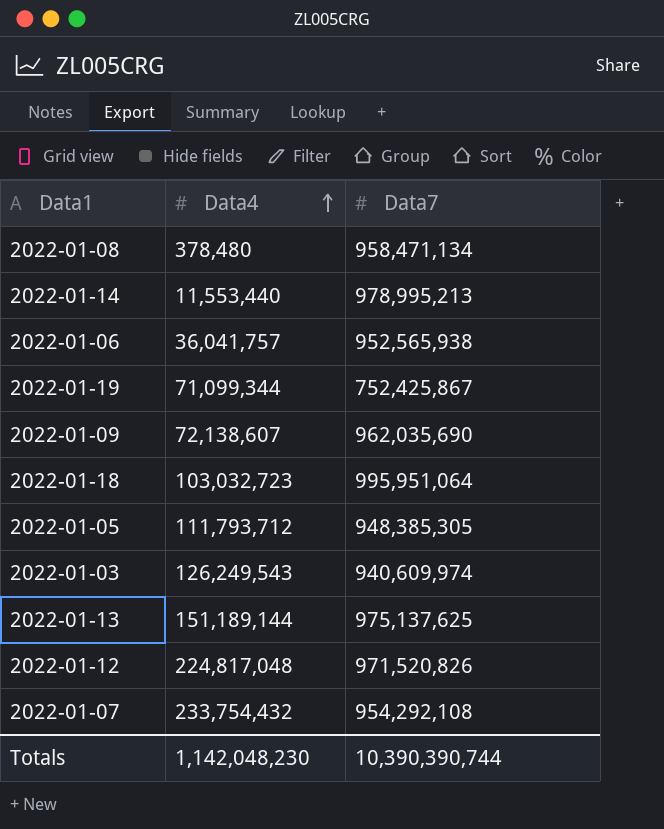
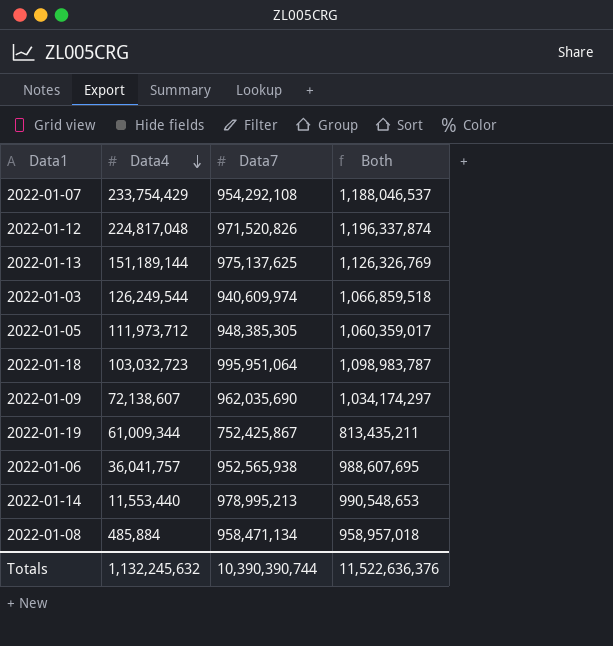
row order: Data4 ascending -> Data4 descending
column Both | formula: none -> [Data4] + [Data7]
2022-01-07 | Data4: 233,754,432 -> 233,754,429
2022-01-03 | Data4: 126,249,543 -> 126,249,544
2022-01-05 | Data4: 111,793,712 -> 111,973,712
2022-01-19 | Data4: 71,099,344 -> 61,009,344
2022-01-08 | Data4: 378,480 -> 485,884
Totals | Data4: 1,142,048,230 -> 1,132,245,632

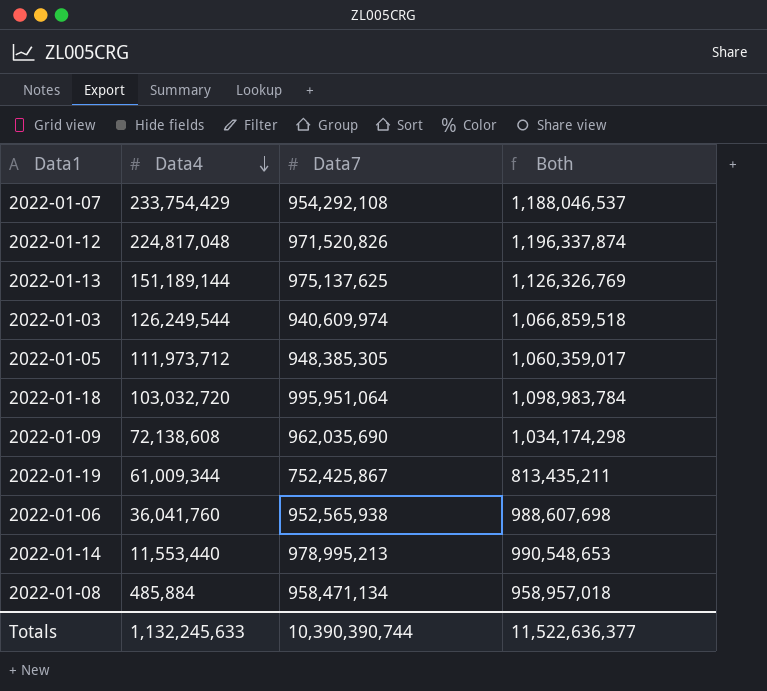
2022-01-18 | Data4: 103,032,723 -> 103,032,720
2022-01-18 | Both: 1,098,983,787 -> 1,098,983,784
2022-01-09 | Data4: 72,138,607 -> 72,138,608
2022-01-09 | Both: 1,034,174,297 -> 1,034,174,298
2022-01-06 | Data4: 36,041,757 -> 36,041,760
2022-01-06 | Both: 988,607,695 -> 988,607,698
Totals | Data4: 1,132,245,632 -> 1,132,245,633
Totals | Both: 11,522,636,376 -> 11,522,636,377

